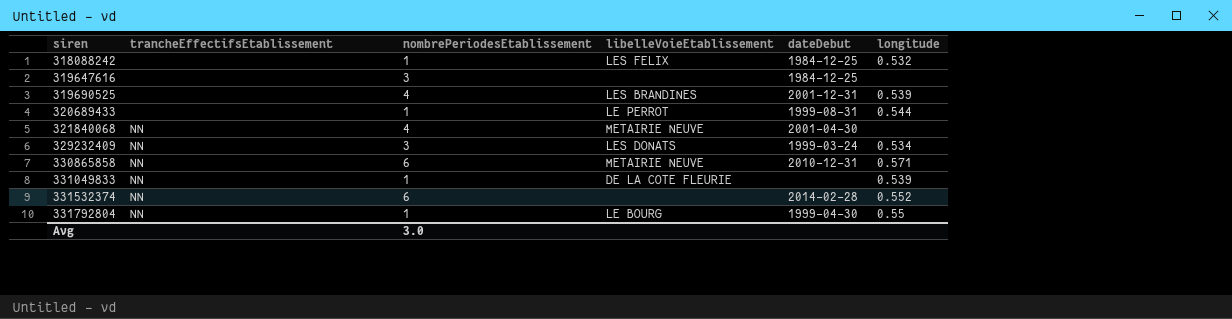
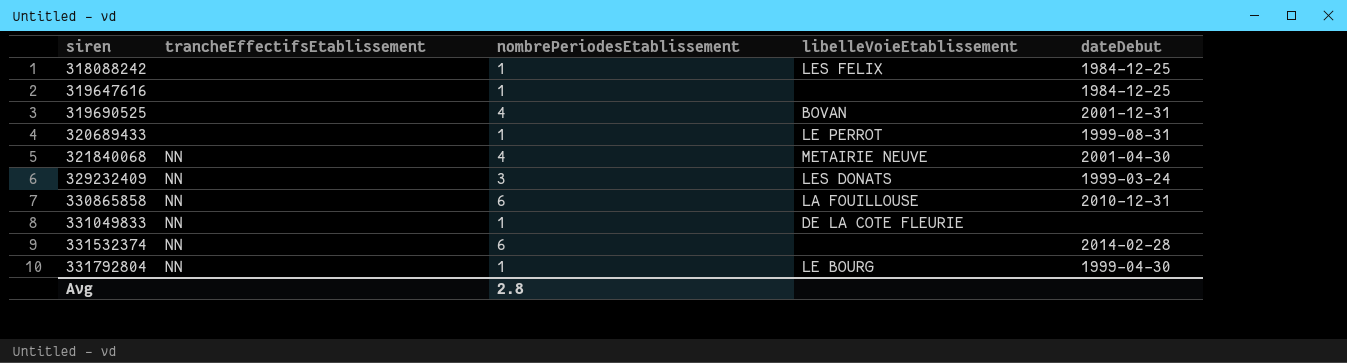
column longitude | position: 6 -> none
319647616 | nombrePeriodesEtablissement: 3 -> 1
319690525 | libelleVoieEtablissement: LES BRANDINES -> BOVAN
330865858 | libelleVoieEtablissement: METAIRIE NEUVE -> LA FOUILLOUSE
Avg | nombrePeriodesEtablissement: 3.0 -> 2.8

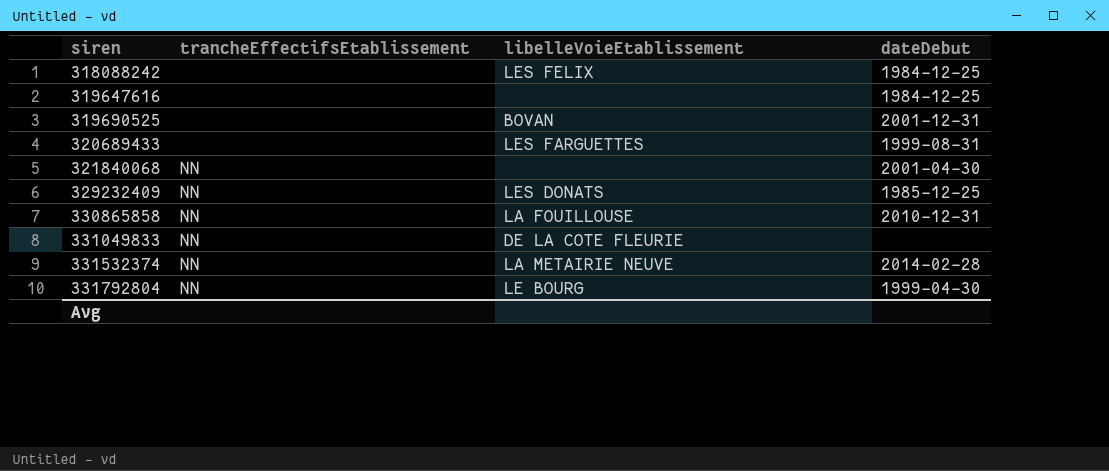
column nombrePeriodesEtablissement | position: 3 -> none
320689433 | libelleVoieEtablissement: LE PERROT -> LES FARGUETTES
321840068 | libelleVoieEtablissement: METAIRIE NEUVE -> none
329232409 | dateDebut: 1999-03-24 -> 1985-12-25
331532374 | libelleVoieEtablissement: none -> LA METAIRIE NEUVE

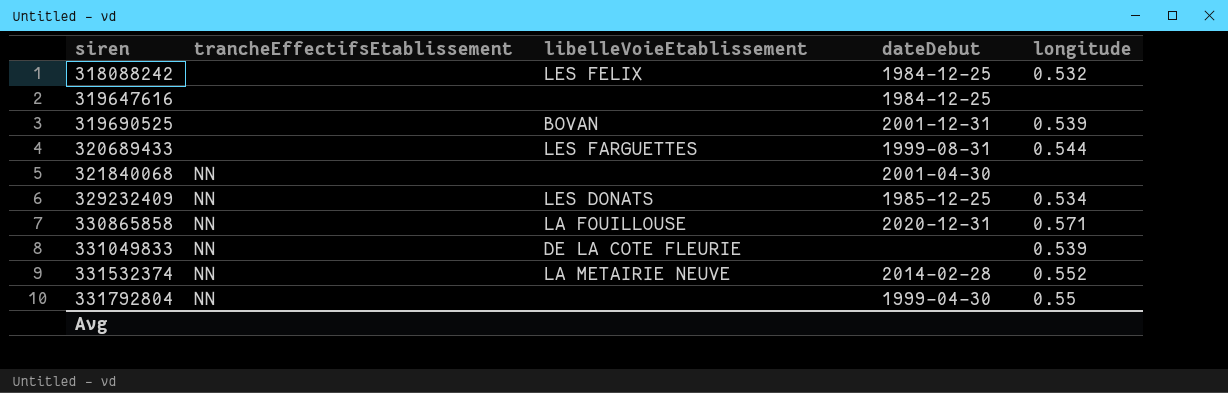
column longitude | position: none -> 5
330865858 | dateDebut: 2010-12-31 -> 2020-12-31
331792804 | libelleVoieEtablissement: LE BOURG -> none

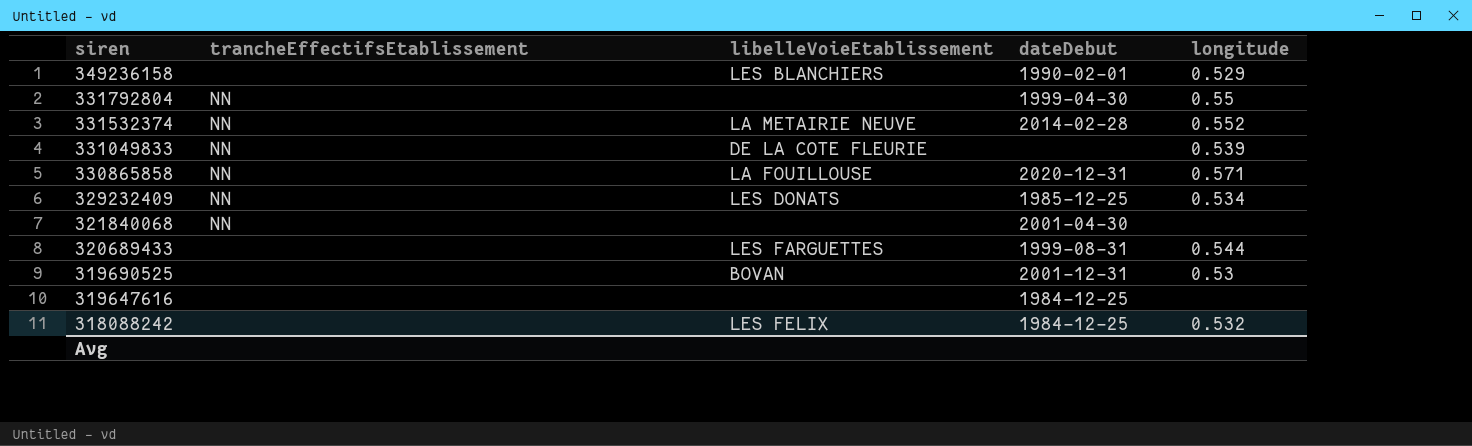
row order: siren ascending -> siren descending
row 349236158: none -> none | LES BLANCHIERS | 1990-02-01 | 0.529
319690525 | longitude: 0.539 -> 0.53

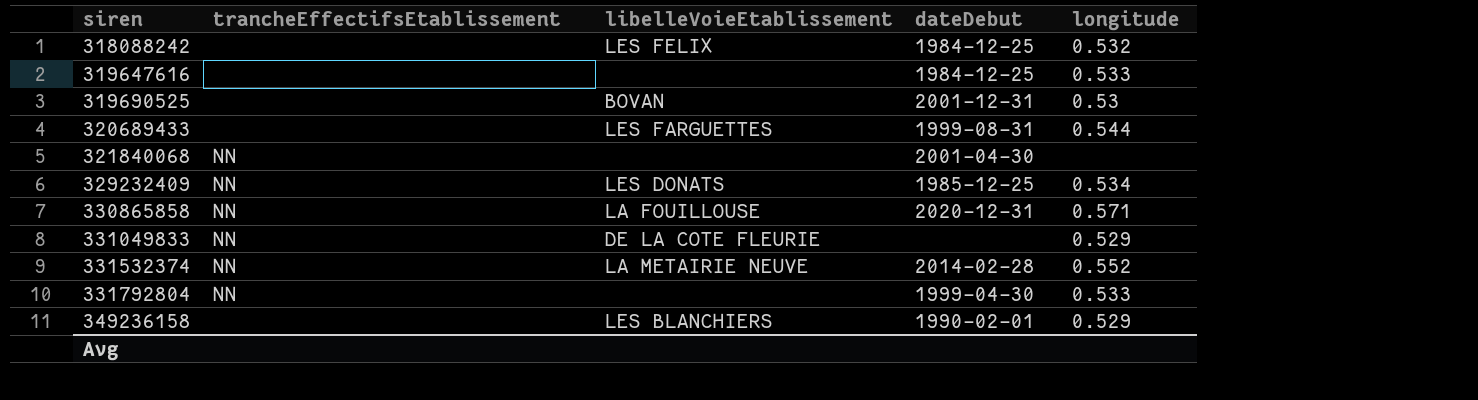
row order: siren descending -> siren ascending
319647616 | longitude: none -> 0.533
331049833 | longitude: 0.539 -> 0.529
331792804 | longitude: 0.55 -> 0.533

